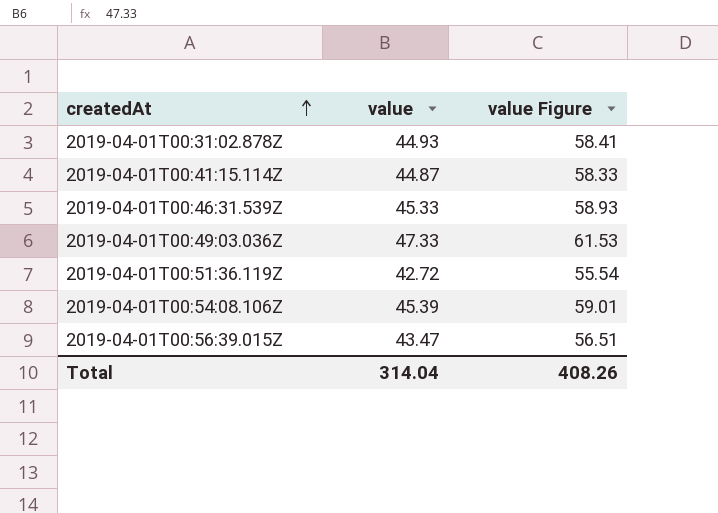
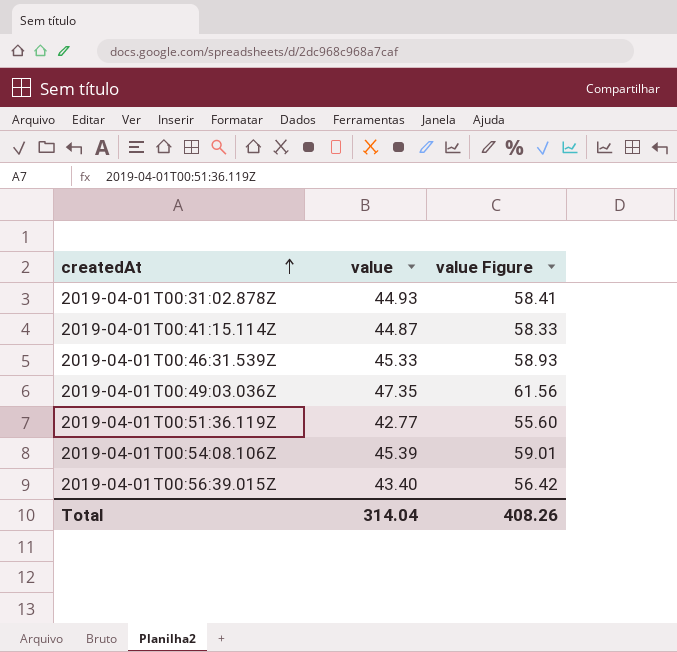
2019-04-01T00:49:03.036Z | value: 47.33 -> 47.35
2019-04-01T00:49:03.036Z | value Figure: 61.53 -> 61.56
2019-04-01T00:51:36.119Z | value: 42.72 -> 42.77
2019-04-01T00:51:36.119Z | value Figure: 55.54 -> 55.60
2019-04-01T00:56:39.015Z | value: 43.47 -> 43.40
2019-04-01T00:56:39.015Z | value Figure: 56.51 -> 56.42

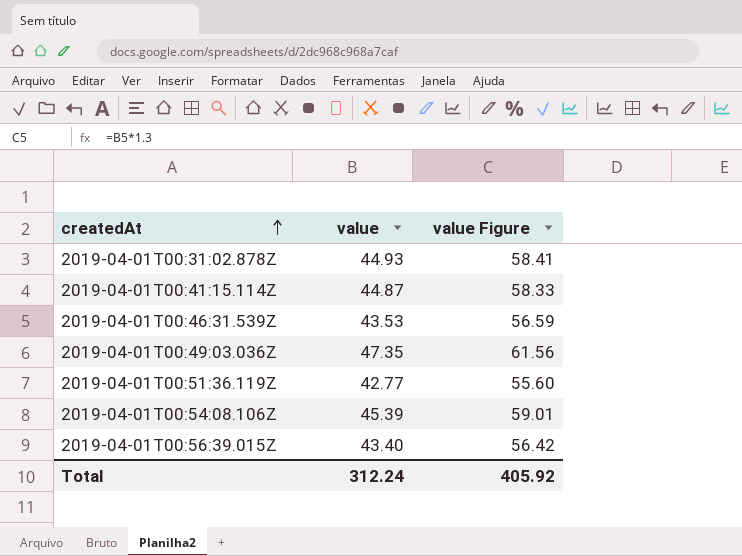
2019-04-01T00:46:31.539Z | value: 45.33 -> 43.53
2019-04-01T00:46:31.539Z | value Figure: 58.93 -> 56.59
Total | value: 314.04 -> 312.24
Total | value Figure: 408.26 -> 405.92

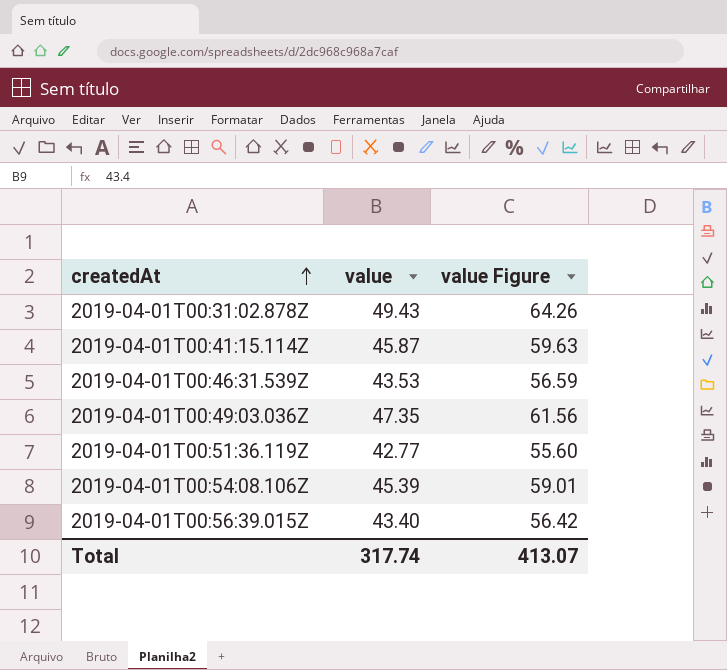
2019-04-01T00:31:02.878Z | value: 44.93 -> 49.43
2019-04-01T00:31:02.878Z | value Figure: 58.41 -> 64.26
2019-04-01T00:41:15.114Z | value: 44.87 -> 45.87
2019-04-01T00:41:15.114Z | value Figure: 58.33 -> 59.63
Total | value: 312.24 -> 317.74
Total | value Figure: 405.92 -> 413.07

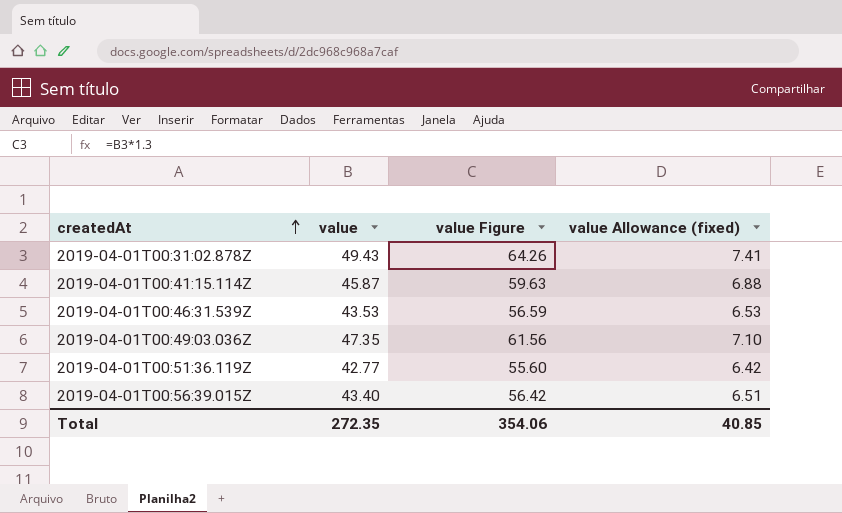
column value Allowance (fixed) | formula: none -> [value] * 0.15
row 2019-04-01T00:54:08.106Z: 45.39 | 59.01 -> none
Total | value: 317.74 -> 272.35
Total | value Figure: 413.07 -> 354.06

